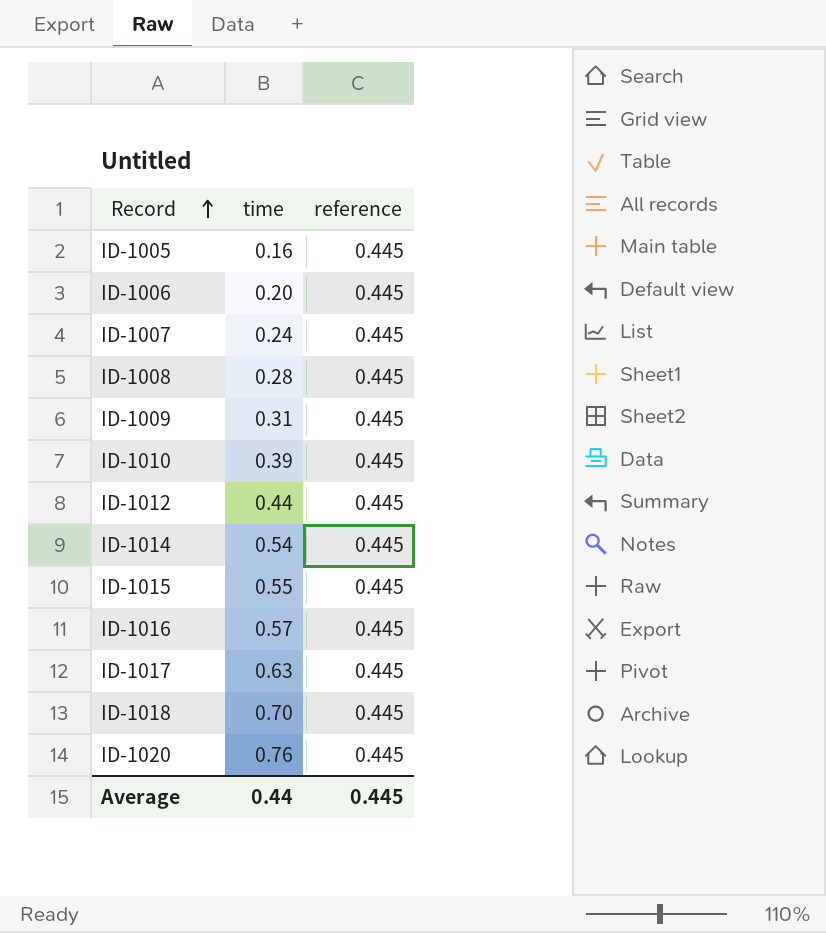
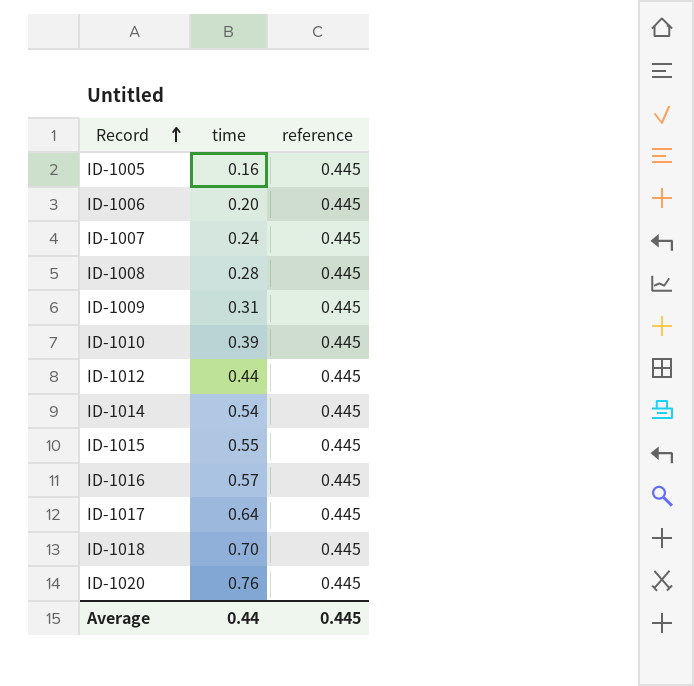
ID-1017 | time: 0.63 -> 0.64

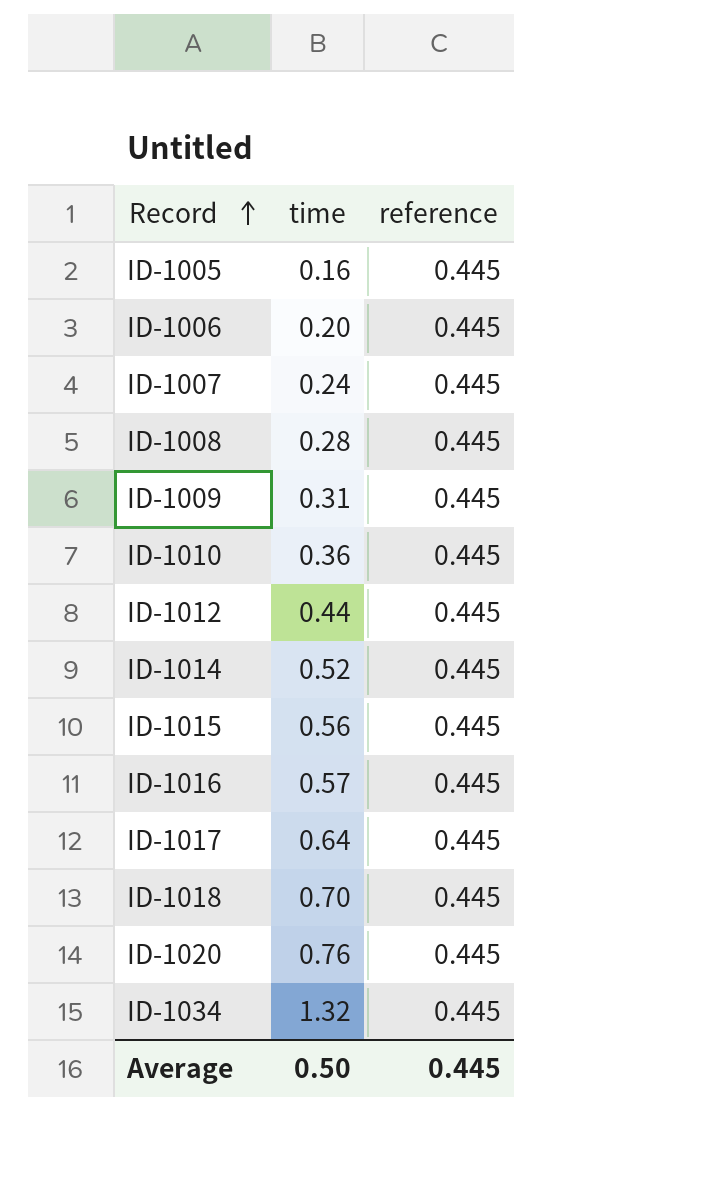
ID-1010 | time: 0.39 -> 0.36
ID-1014 | time: 0.54 -> 0.52
ID-1015 | time: 0.55 -> 0.56
row ID-1034: none -> 1.32 | 0.445
Average | time: 0.44 -> 0.50

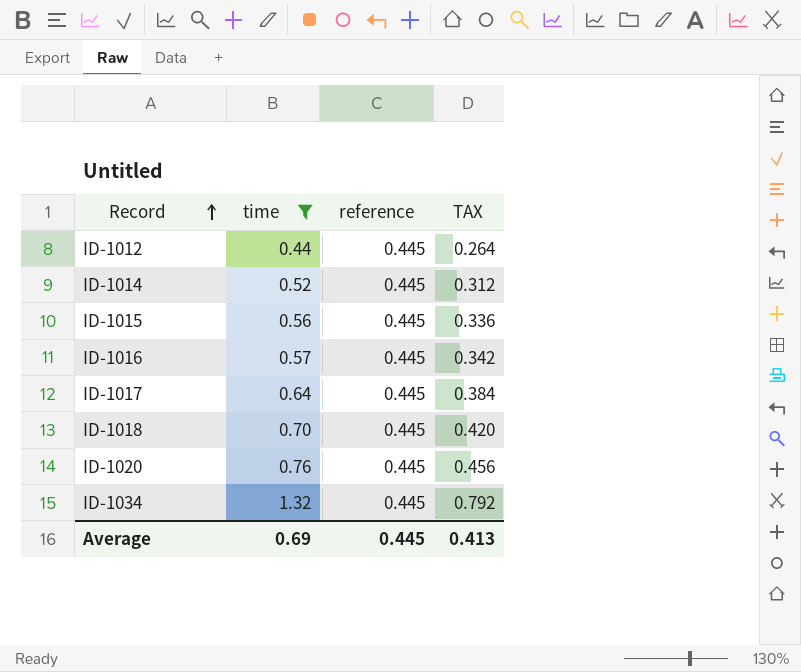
filter: none -> time >= 0.44
column TAX | formula: none -> [time] * 0.6
Average | time: 0.50 -> 0.69

